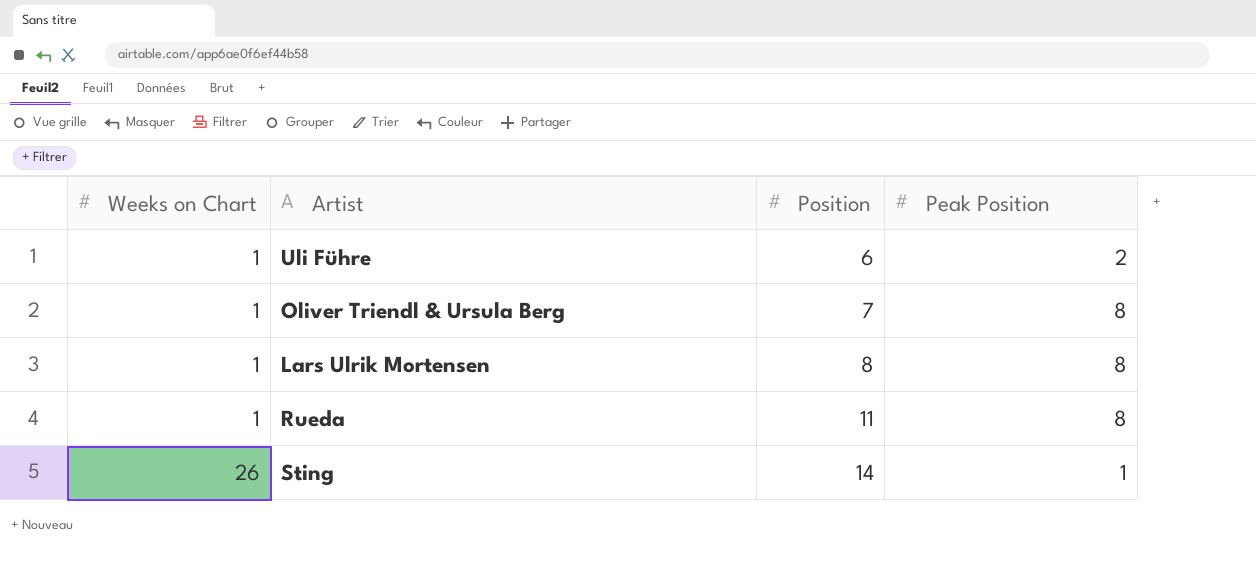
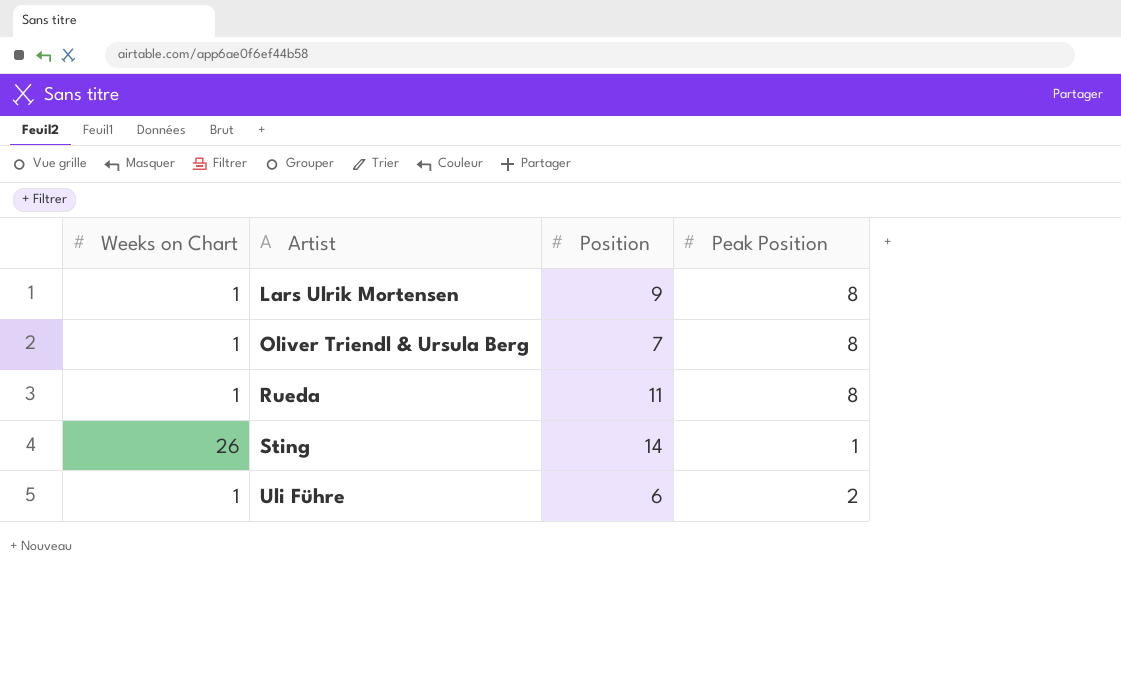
row order: Weeks on Chart ascending -> Artist ascending
Lars Ulrik Mortensen | Position: 8 -> 9

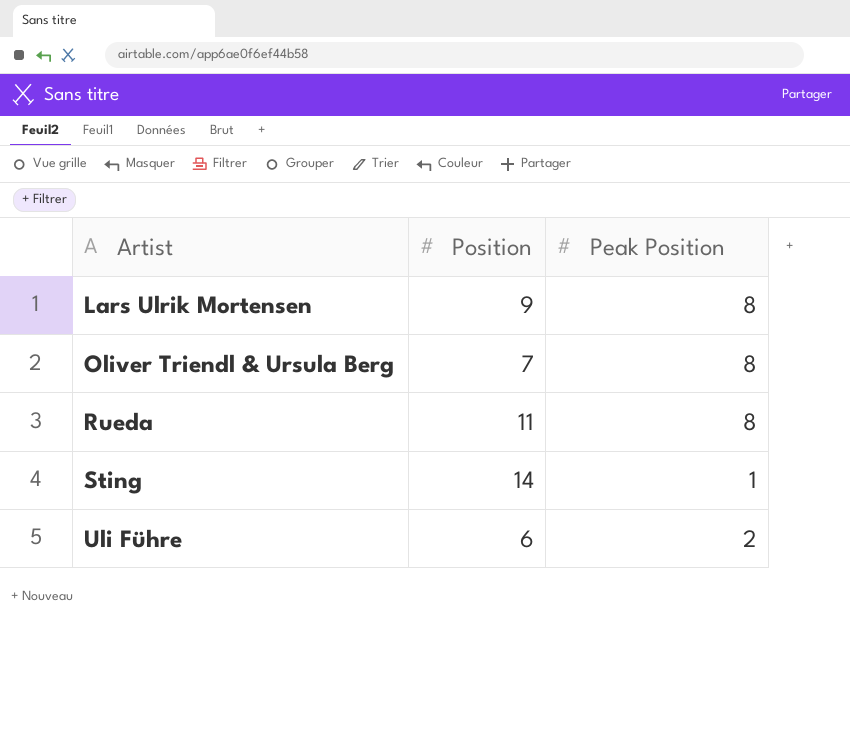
column Weeks on Chart | position: 1 -> none

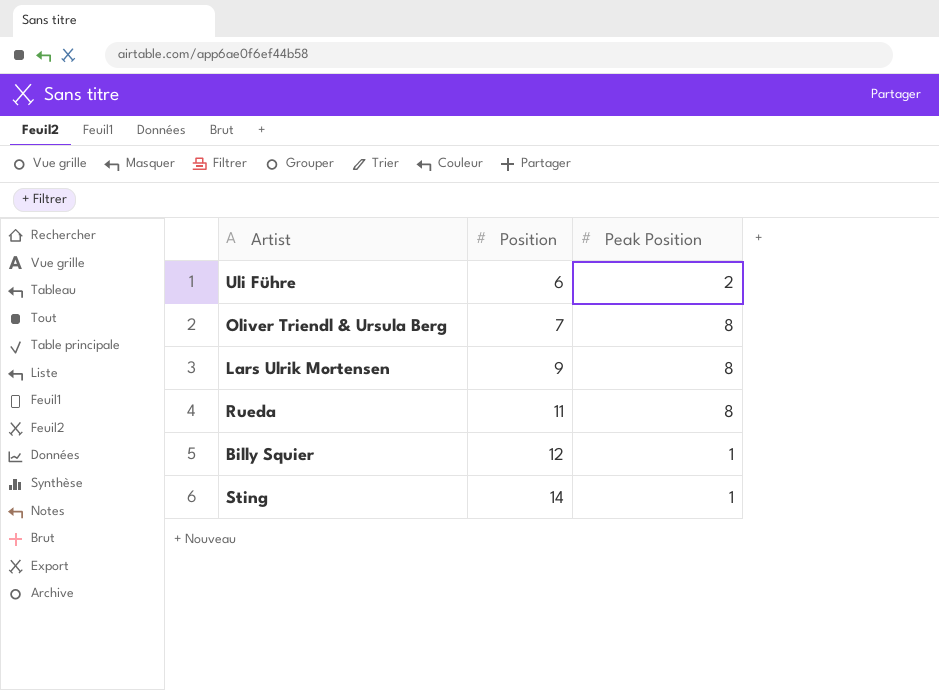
row order: Artist ascending -> Position ascending
row Billy Squier: none -> 12 | 1

